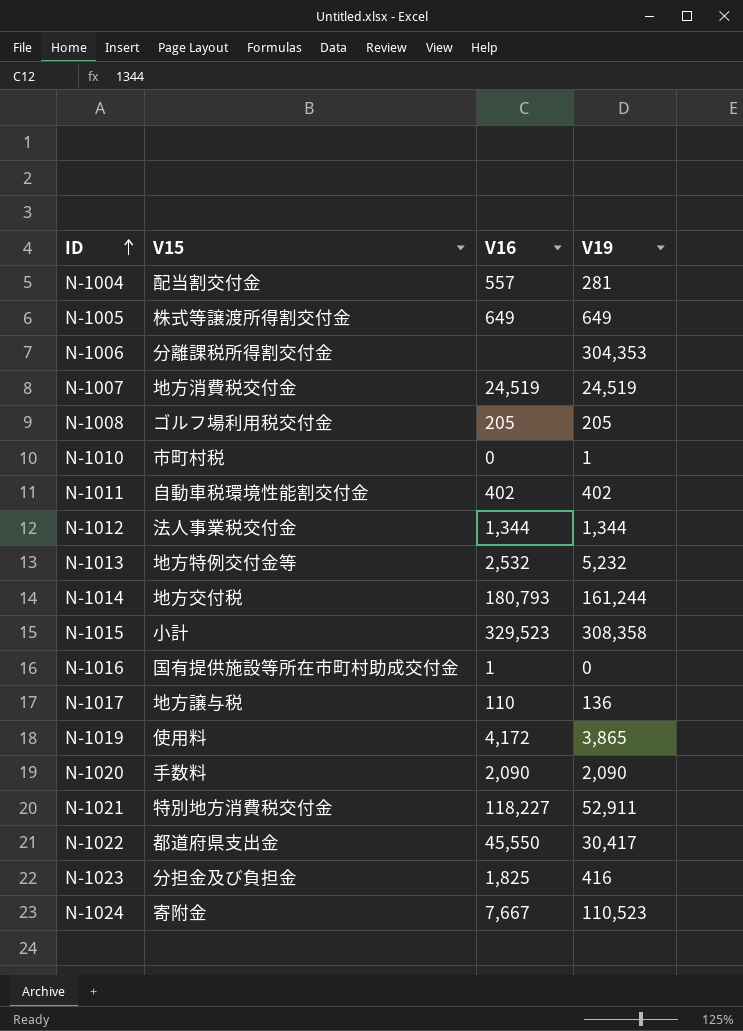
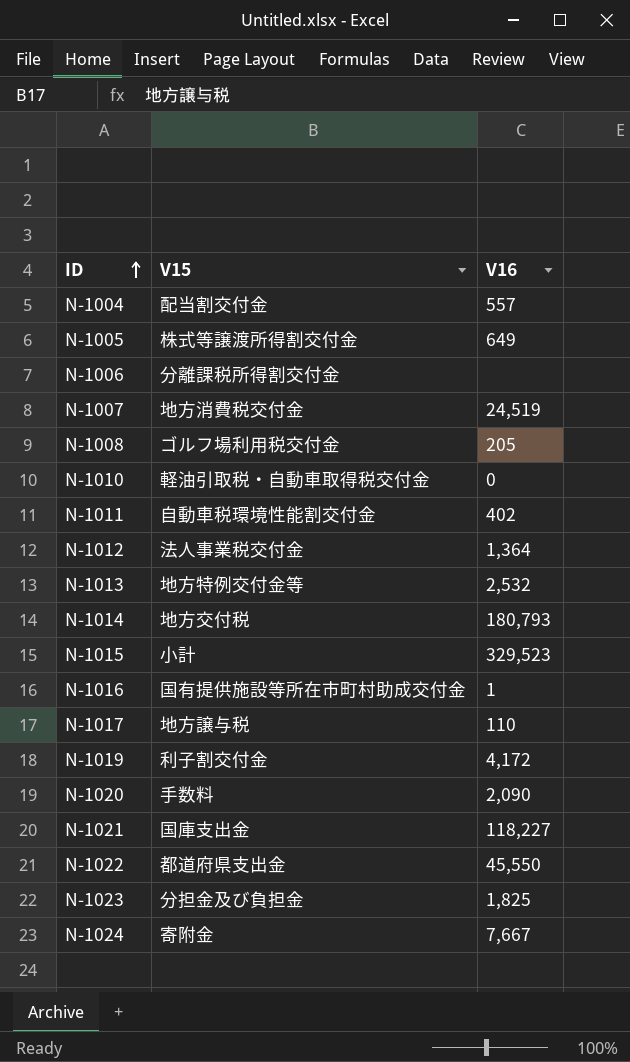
column V19 | position: 4 -> none
N-1010 | V15: 市町村税 -> 軽油引取税・自動車取得税交付金
N-1012 | V16: 1,344 -> 1,364
N-1019 | V15: 使用料 -> 利子割交付金
N-1021 | V15: 特別地方消費税交付金 -> 国庫支出金

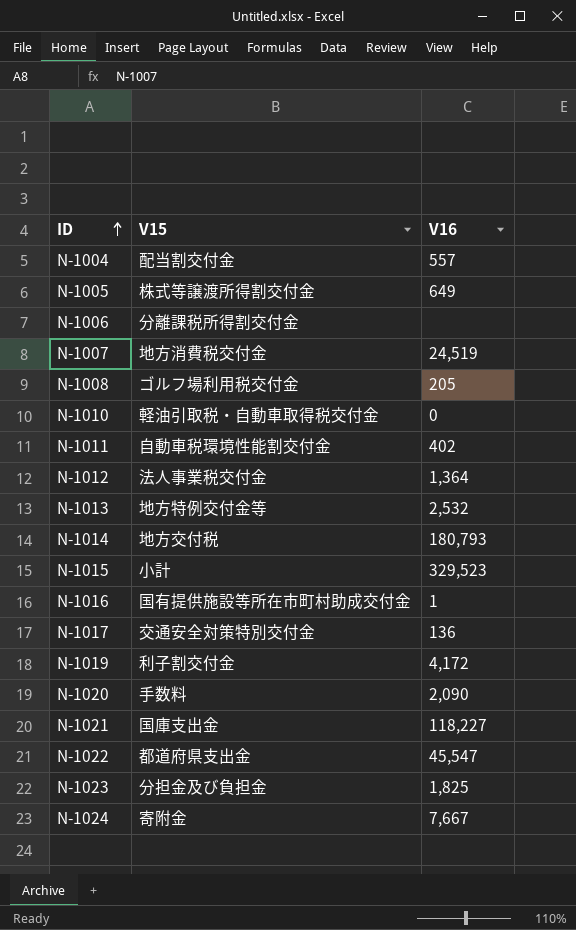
N-1017 | V15: 地方譲与税 -> 交通安全対策特別交付金
N-1017 | V16: 110 -> 136
N-1022 | V16: 45,550 -> 45,547

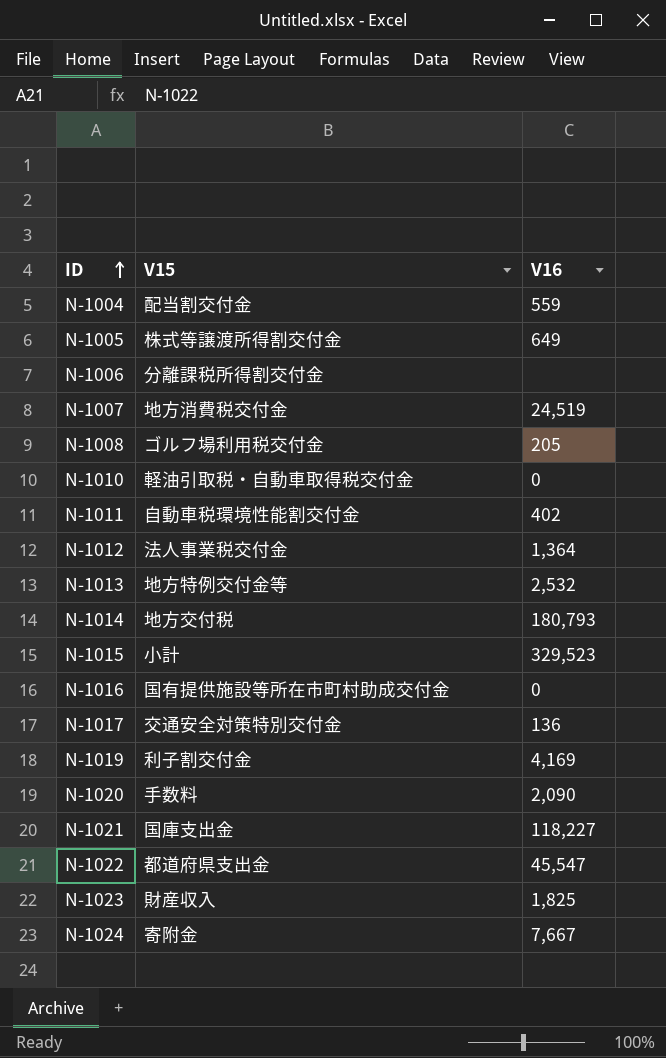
N-1004 | V16: 557 -> 559
N-1016 | V16: 1 -> 0
N-1019 | V16: 4,172 -> 4,169
N-1023 | V15: 分担金及び負担金 -> 財産収入

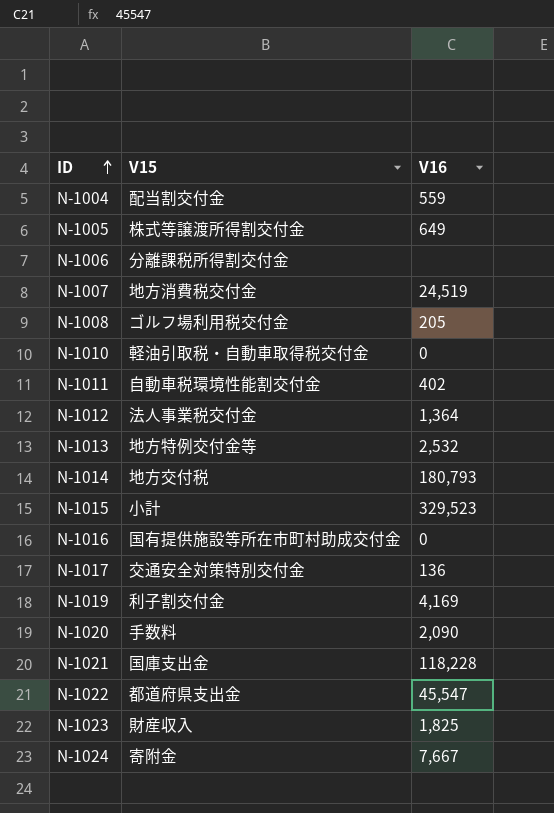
N-1021 | V16: 118,227 -> 118,228

